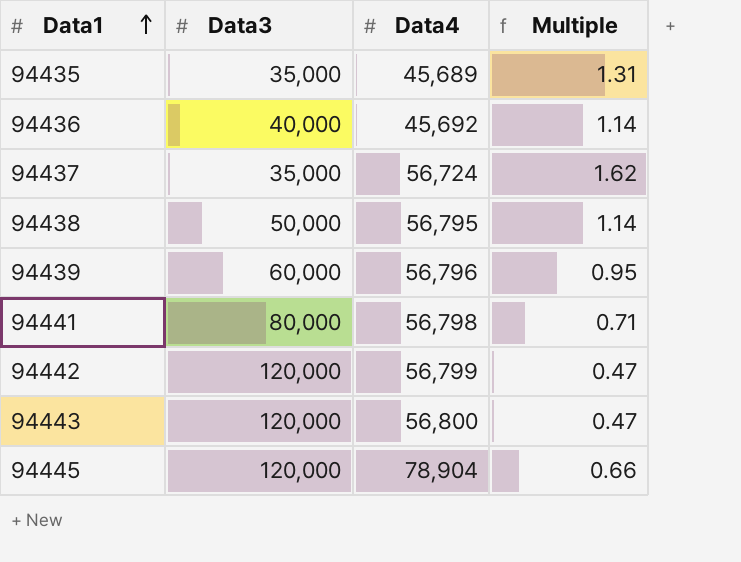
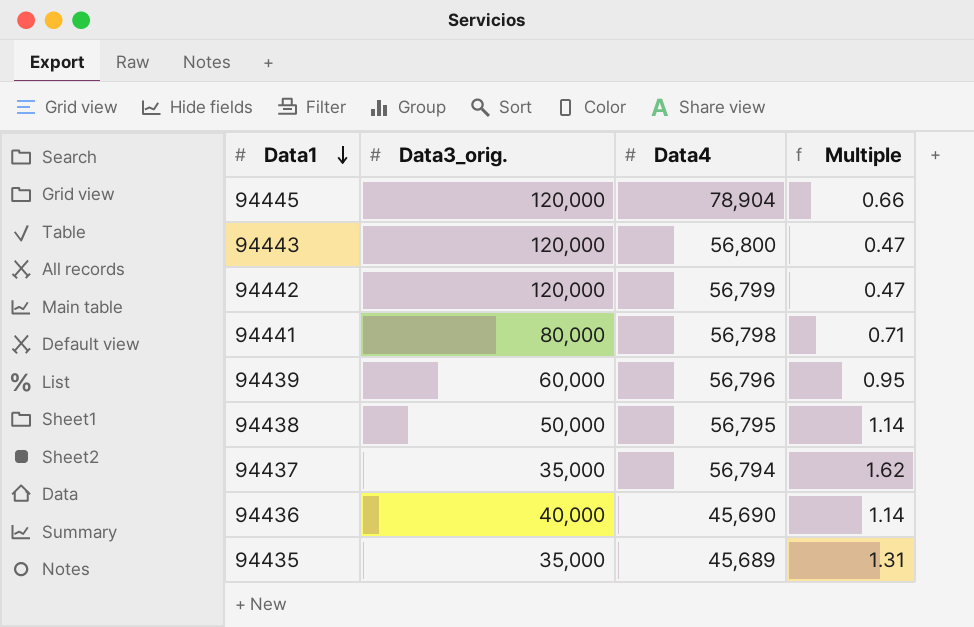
row order: Data1 ascending -> Data1 descending
column name: Data3 -> Data3_orig.
94437 | Data4: 56,724 -> 56,794
94436 | Data4: 45,692 -> 45,690

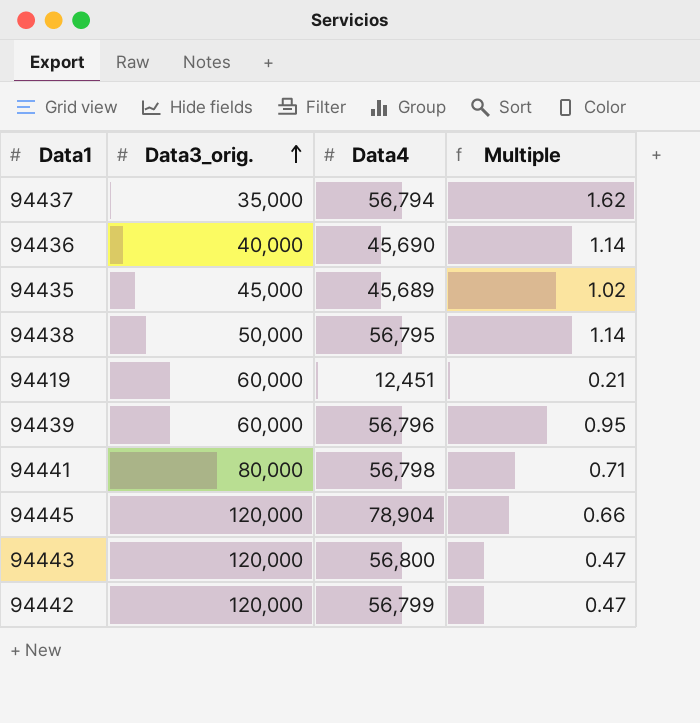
row order: Data1 descending -> Data3_orig. ascending
94435 | Data3_orig.: 35,000 -> 45,000
94435 | Multiple: 1.31 -> 1.02
row 94419: none -> 60,000 | 12,451 | 0.21

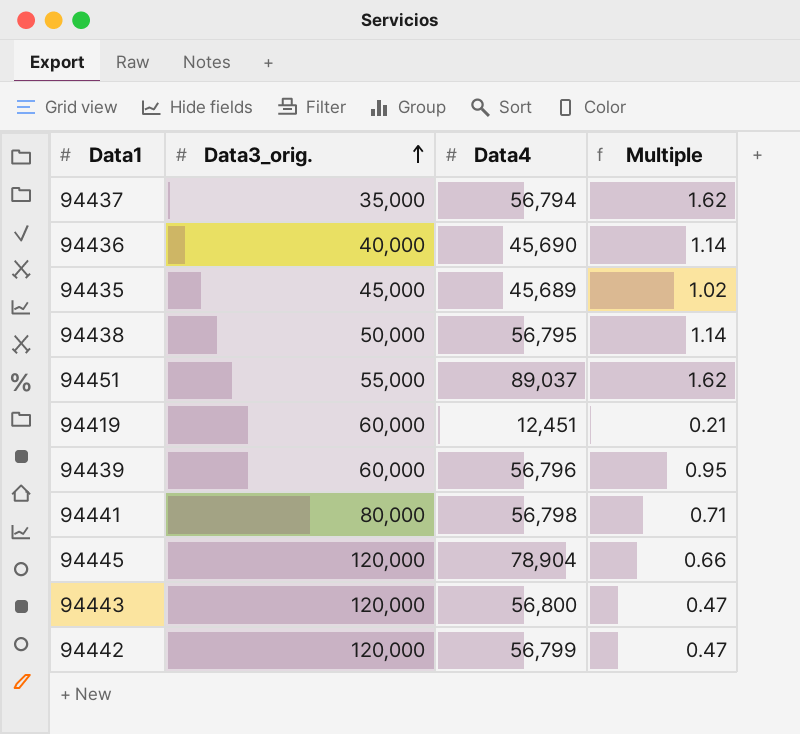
row 94451: none -> 55,000 | 89,037 | 1.62

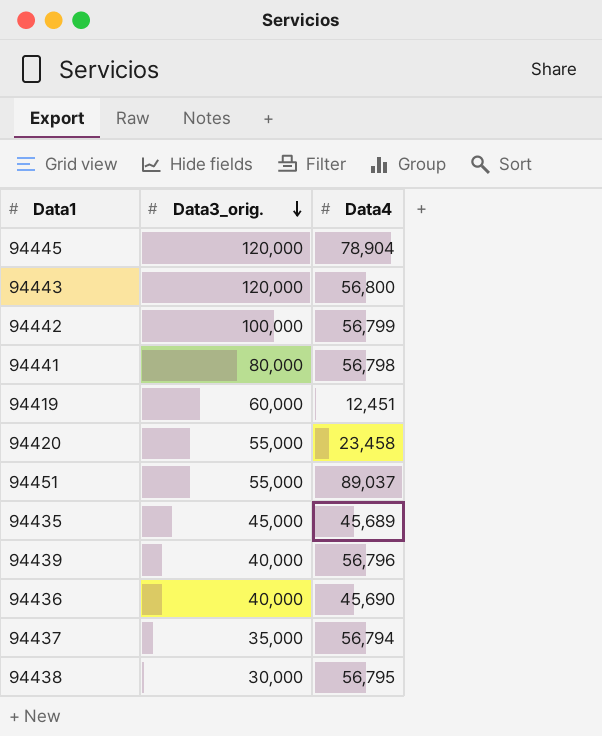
row order: Data3_orig. ascending -> Data3_orig. descending
column Multiple | formula: [Data4] / [Data3_orig.] -> none
94442 | Data3_orig.: 120,000 -> 100,000
row 94420: none -> 55,000 | 23,458
94439 | Data3_orig.: 60,000 -> 40,000
94438 | Data3_orig.: 50,000 -> 30,000

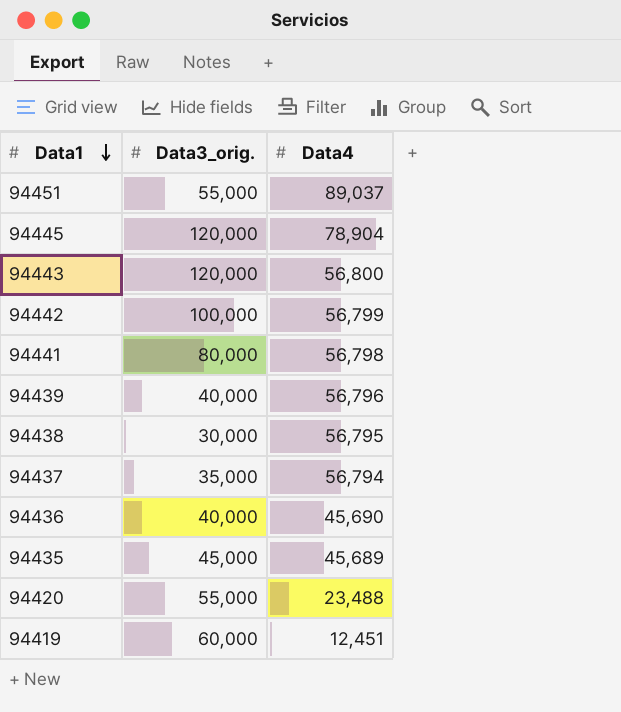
row order: Data3_orig. descending -> Data1 descending
94420 | Data4: 23,458 -> 23,488

